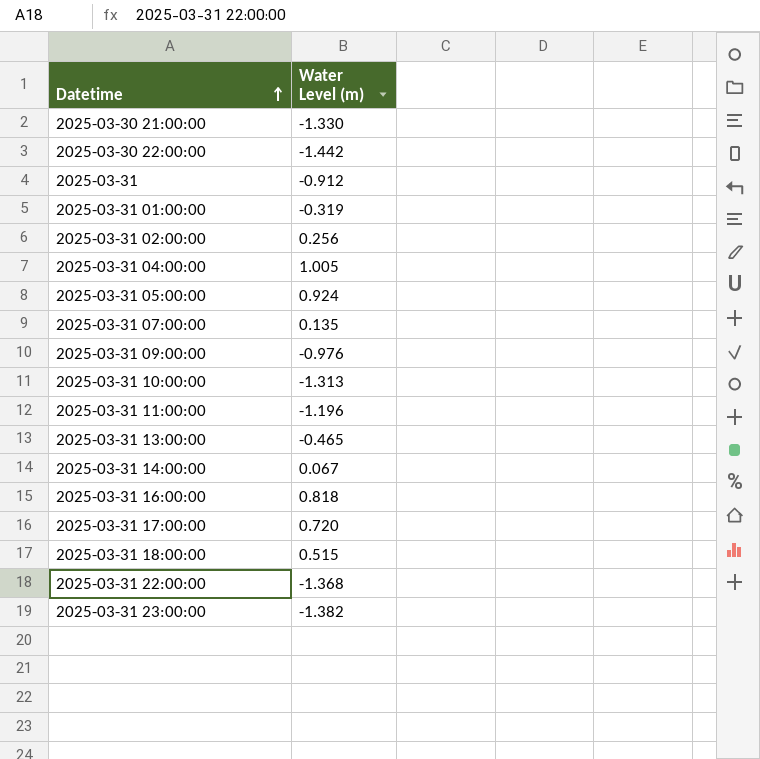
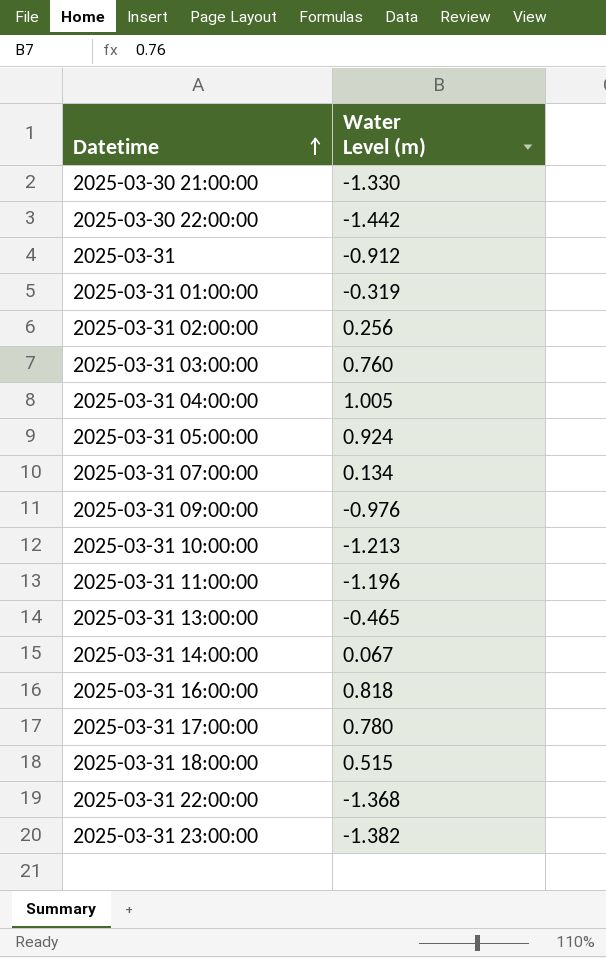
row 2025-03-31 03:00:00: none -> 0.760
2025-03-31 07:00:00 | Water Level (m): 0.135 -> 0.134
2025-03-31 10:00:00 | Water Level (m): -1.313 -> -1.213
2025-03-31 17:00:00 | Water Level (m): 0.720 -> 0.780

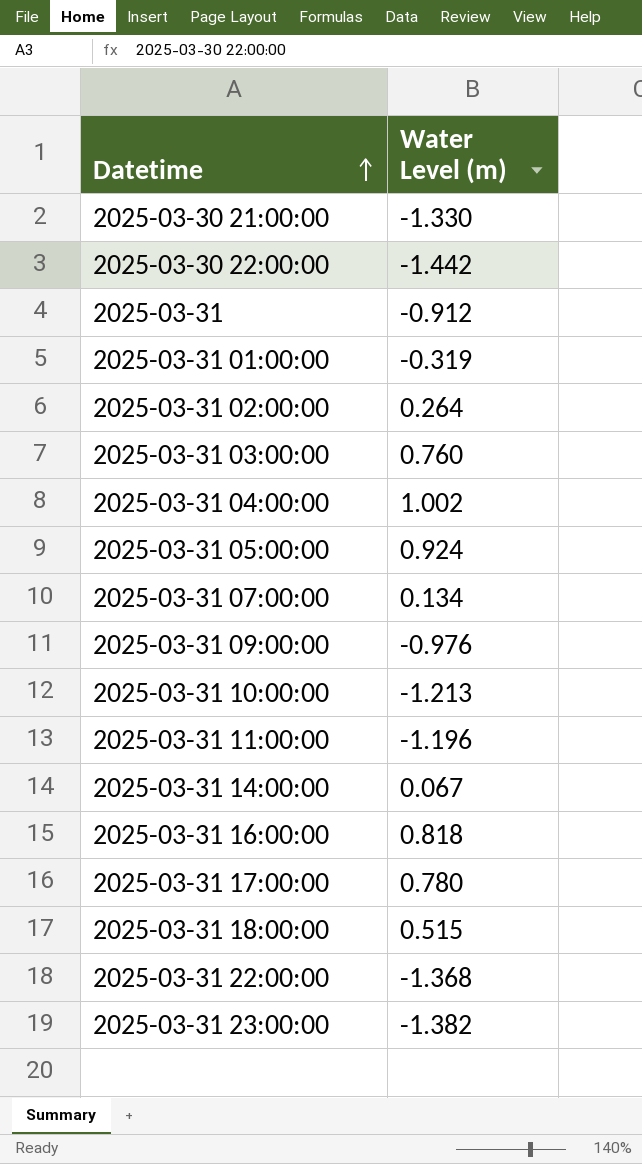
row 2025-03-31 13:00:00: -0.465 -> none
2025-03-31 02:00:00 | Water Level (m): 0.256 -> 0.264
2025-03-31 04:00:00 | Water Level (m): 1.005 -> 1.002

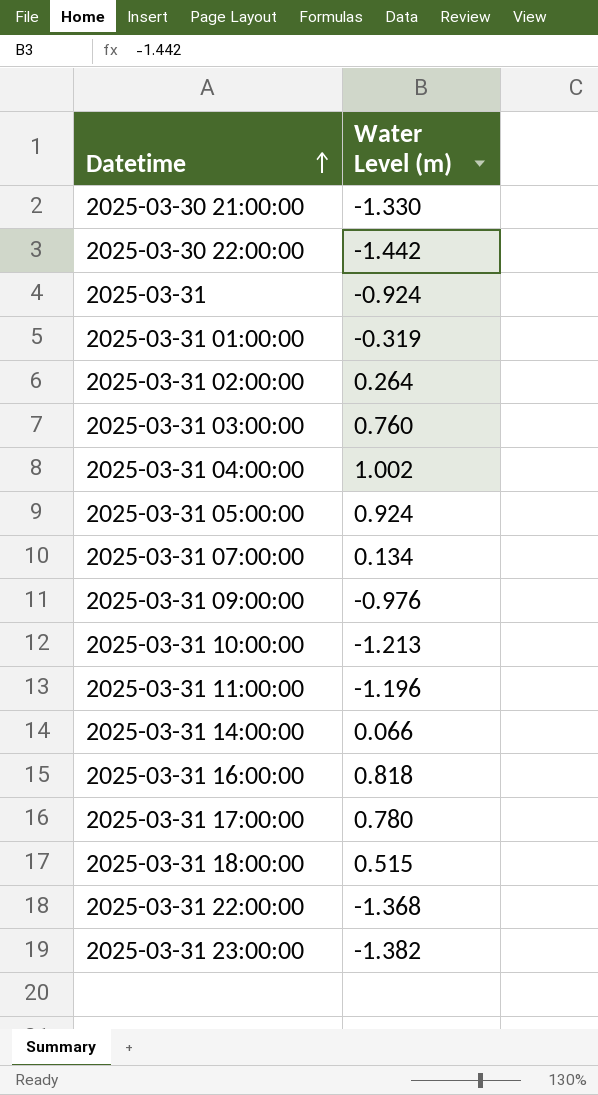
2025-03-31 | Water Level (m): -0.912 -> -0.924
2025-03-31 14:00:00 | Water Level (m): 0.067 -> 0.066

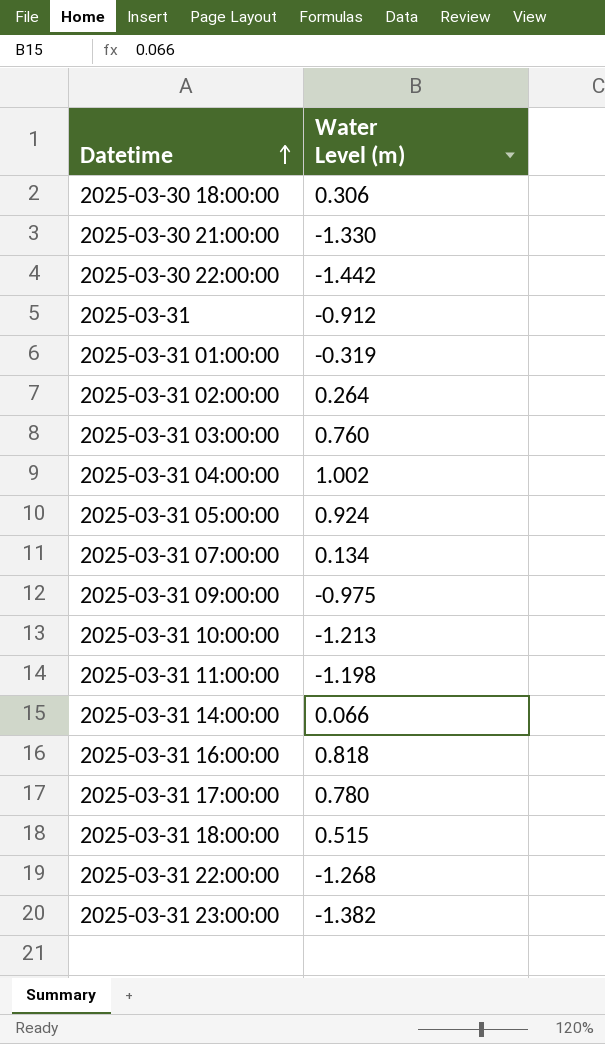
row 2025-03-30 18:00:00: none -> 0.306
2025-03-31 | Water Level (m): -0.924 -> -0.912
2025-03-31 09:00:00 | Water Level (m): -0.976 -> -0.975
2025-03-31 11:00:00 | Water Level (m): -1.196 -> -1.198
2025-03-31 22:00:00 | Water Level (m): -1.368 -> -1.268

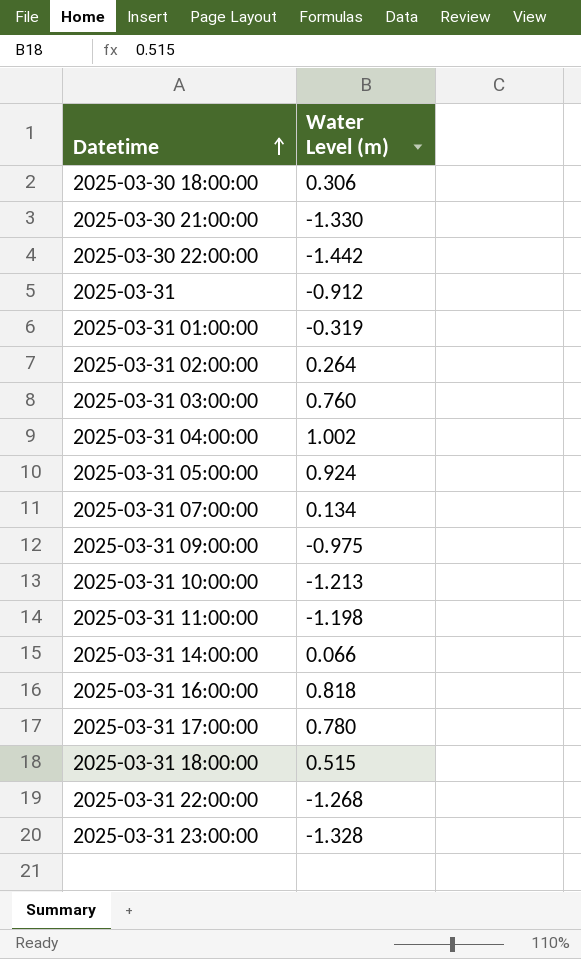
2025-03-31 23:00:00 | Water Level (m): -1.382 -> -1.328

